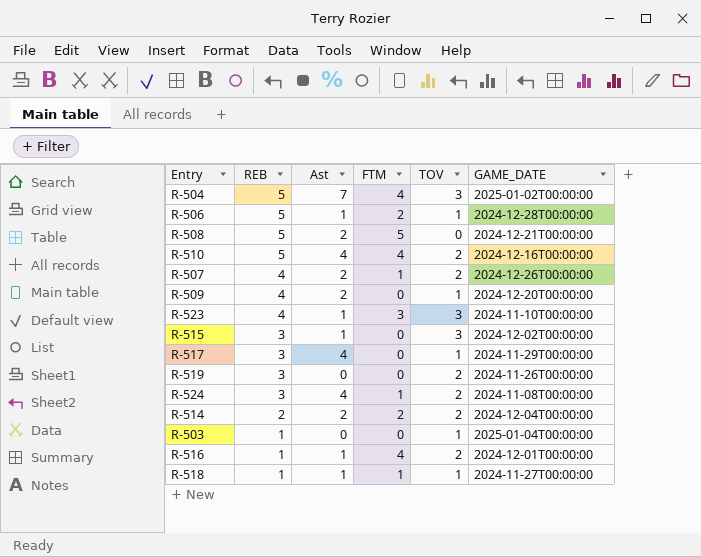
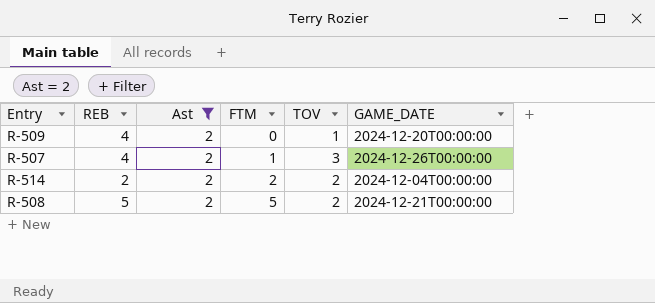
filter: none -> Ast = 2
row order: REB descending -> FTM ascending
R-507 | TOV: 2 -> 3
R-508 | TOV: 0 -> 2

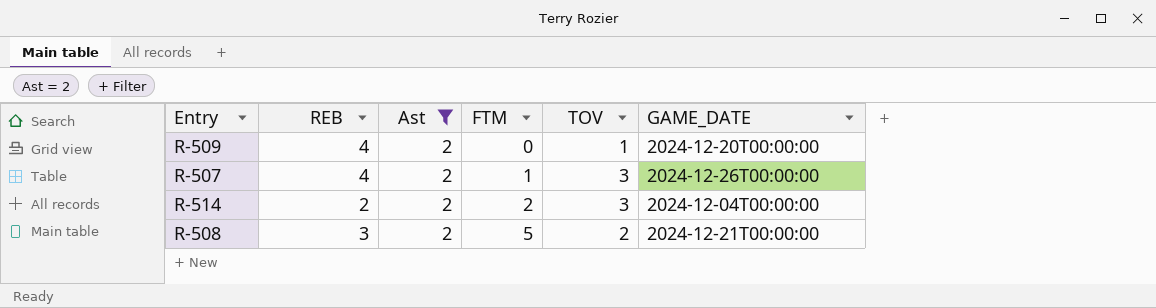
R-514 | TOV: 2 -> 3
R-508 | REB: 5 -> 3

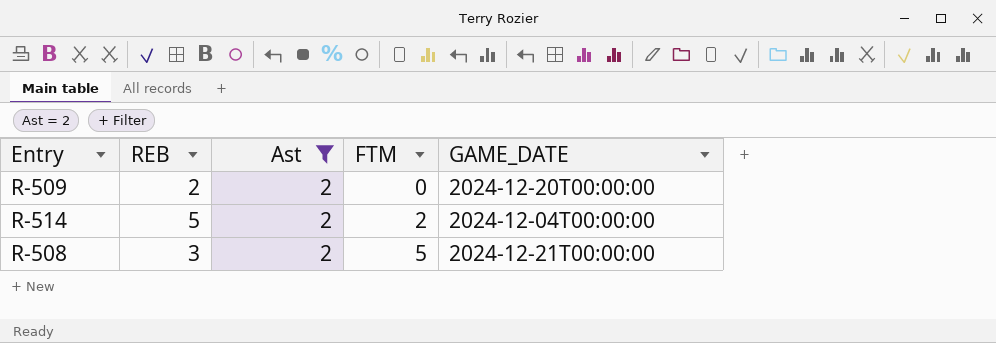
column TOV | position: 5 -> none
row R-507: 4 | 2 | 1 | 3 | 2024-12-26T00:00:00 -> none
R-509 | REB: 4 -> 2
R-514 | REB: 2 -> 5

